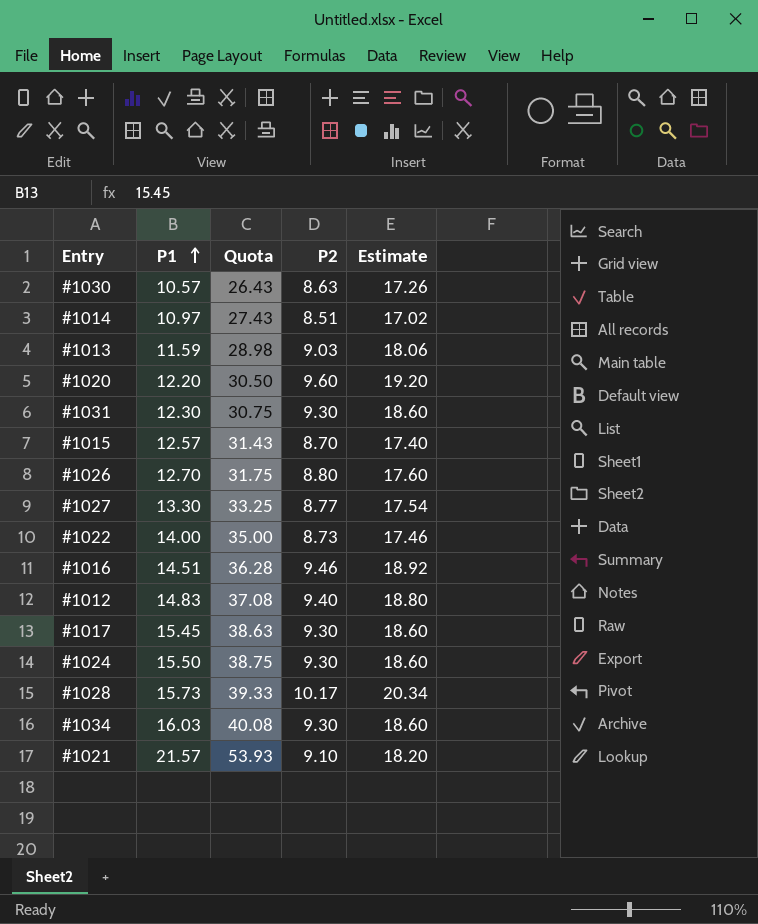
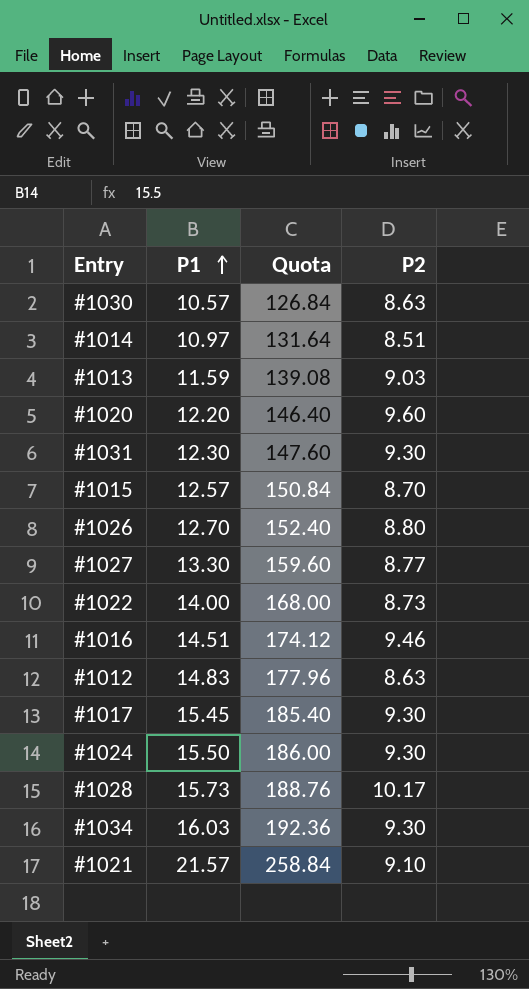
column Estimate | formula: [P2] * 2 -> none
column Quota | formula: [P1] * 2.5 -> [P1] * 12
#1012 | P2: 9.40 -> 8.63

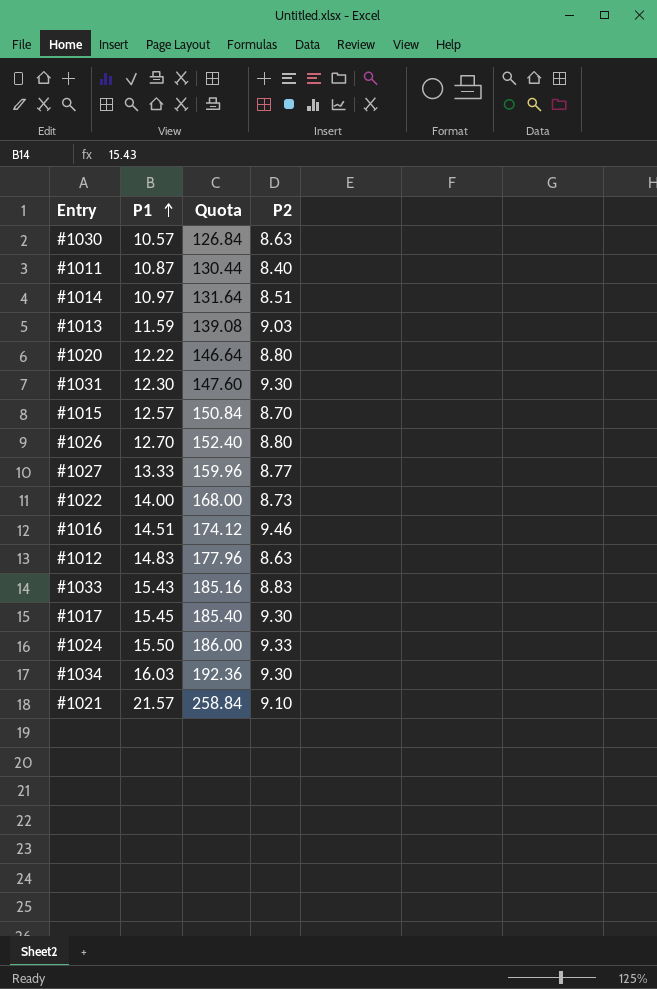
row #1028: 15.73 | 188.76 | 10.17 -> none
row #1011: none -> 10.87 | 130.44 | 8.40
#1020 | P1: 12.20 -> 12.22
#1020 | Quota: 146.40 -> 146.64
#1020 | P2: 9.60 -> 8.80
#1027 | P1: 13.30 -> 13.33
#1027 | Quota: 159.60 -> 159.96
row #1033: none -> 15.43 | 185.16 | 8.83
#1024 | P2: 9.30 -> 9.33

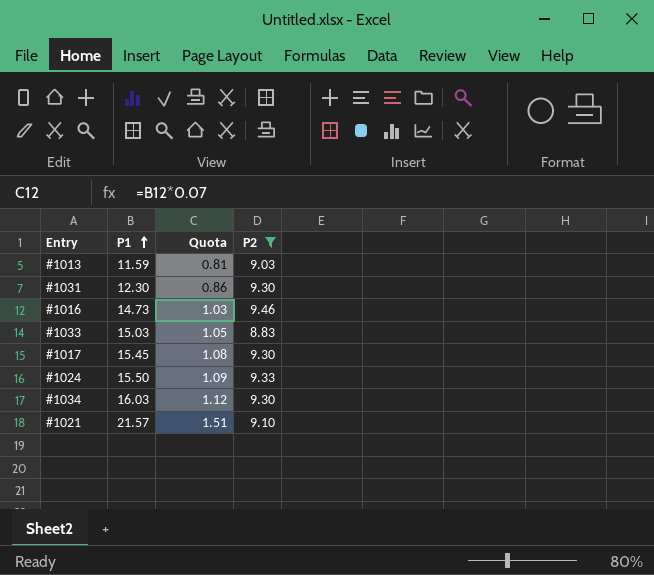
filter: none -> P2 >= 8.83
column Quota | formula: [P1] * 12 -> [P1] * 0.07
#1016 | P1: 14.51 -> 14.73
#1033 | P1: 15.43 -> 15.03

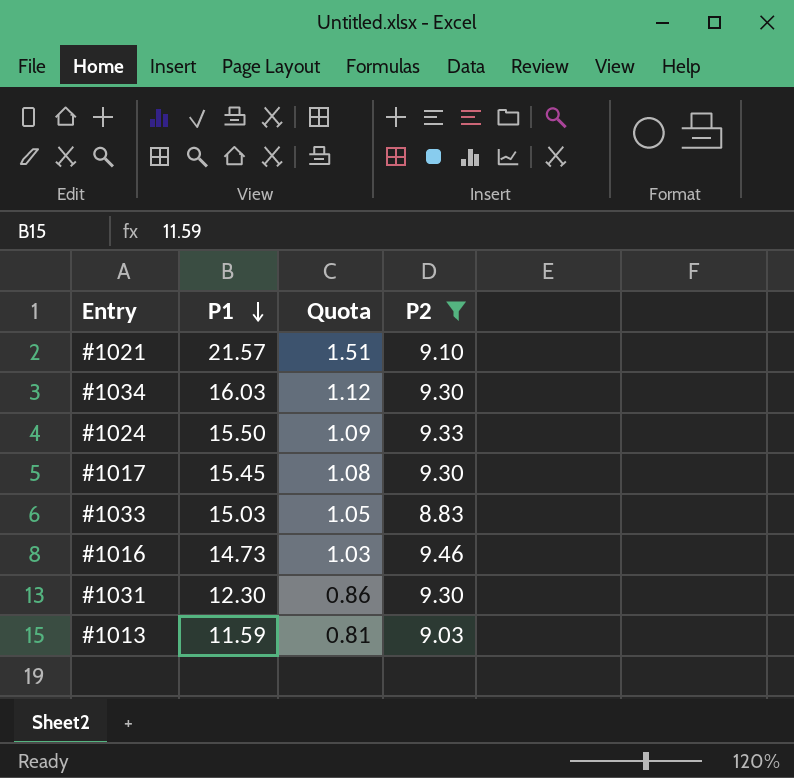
row order: P1 ascending -> P1 descending

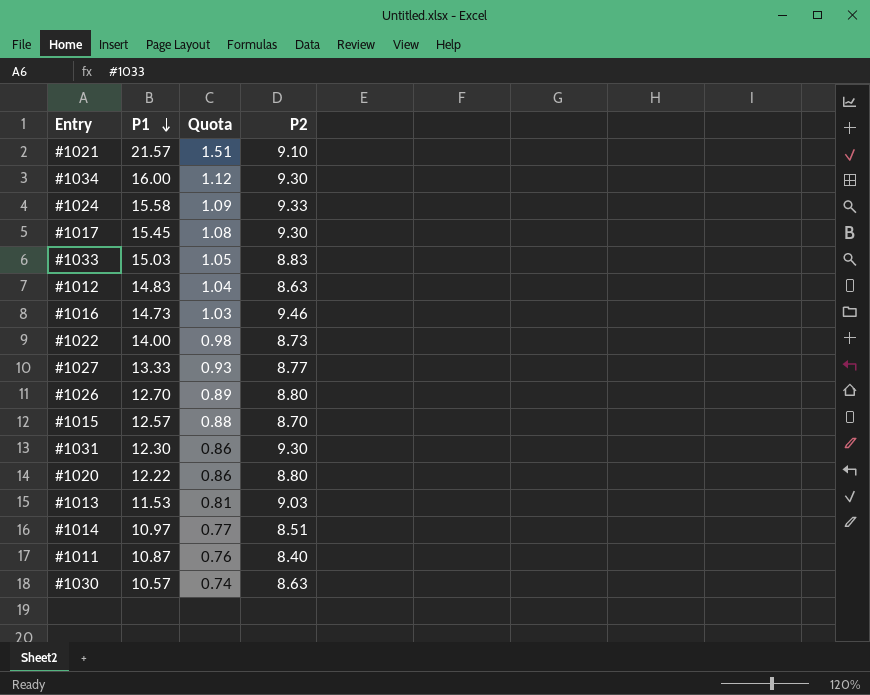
filter: P2 >= 8.83 -> none
#1034 | P1: 16.03 -> 16.00
#1024 | P1: 15.50 -> 15.58
#1013 | P1: 11.59 -> 11.53

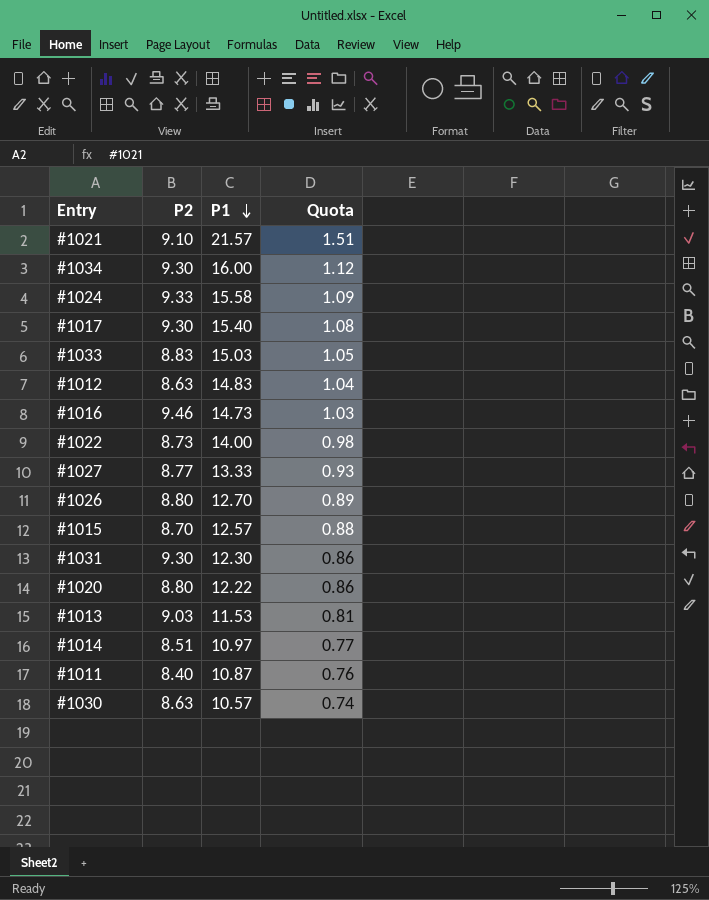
column P2 | position: 4 -> 2
#1017 | P1: 15.45 -> 15.40

